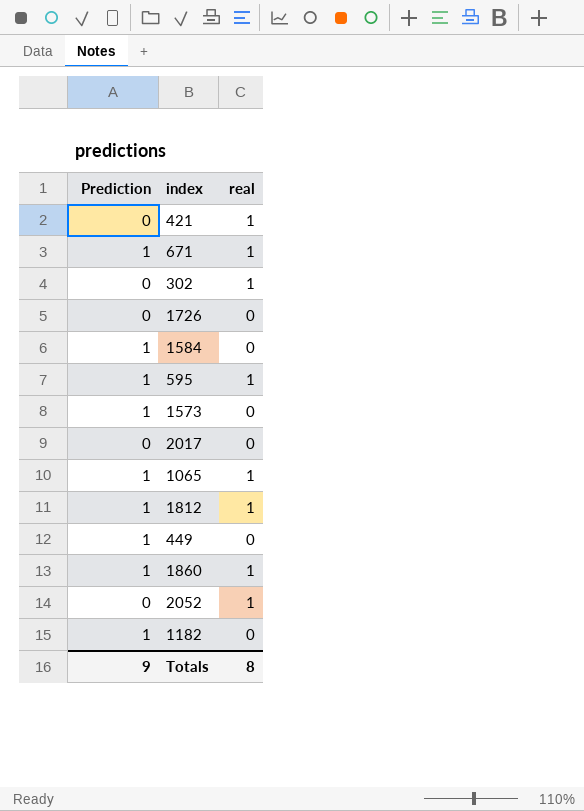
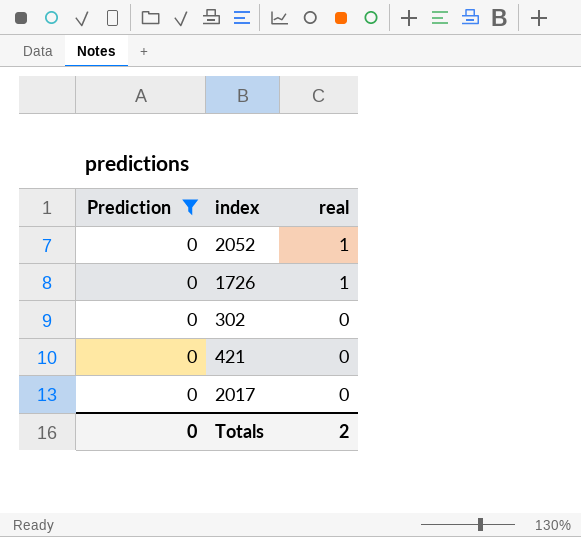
filter: none -> Prediction = 0
row order: none -> real descending
1726 | real: 0 -> 1
302 | real: 1 -> 0
421 | real: 1 -> 0
Totals | Prediction: 9 -> 0
Totals | real: 8 -> 2

